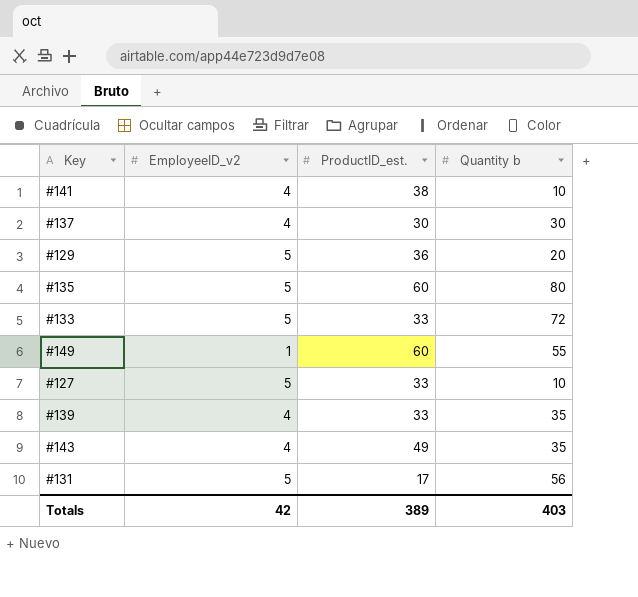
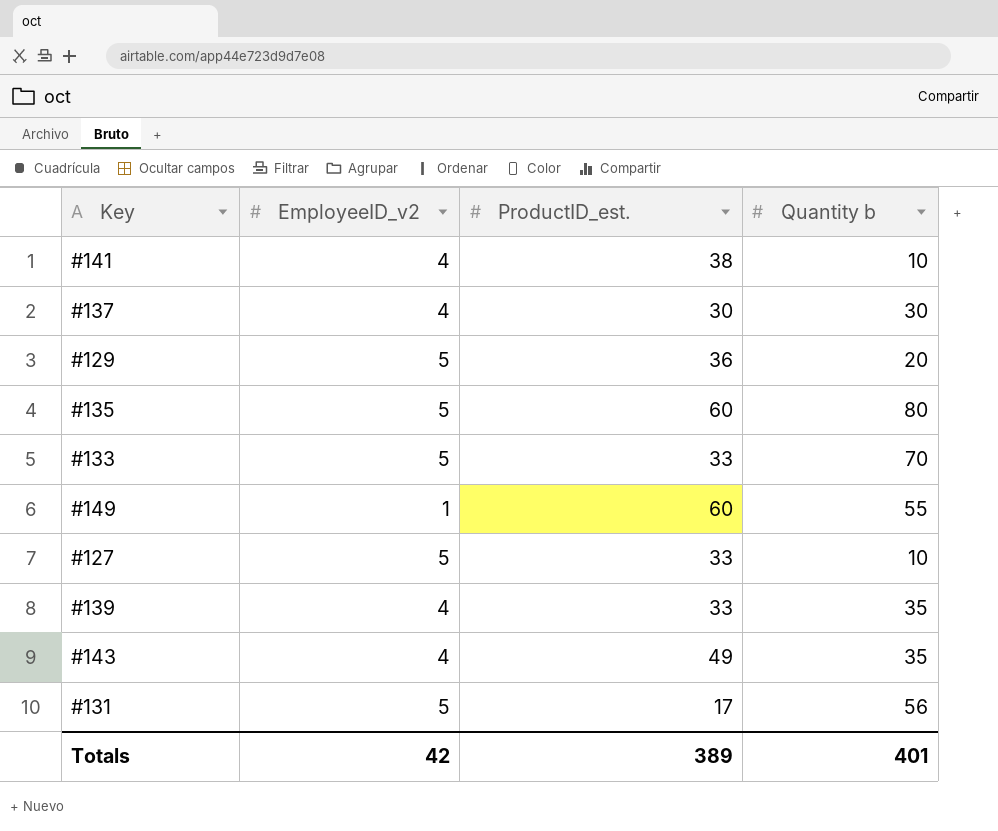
#133 | Quantity b: 72 -> 70
Totals | Quantity b: 403 -> 401

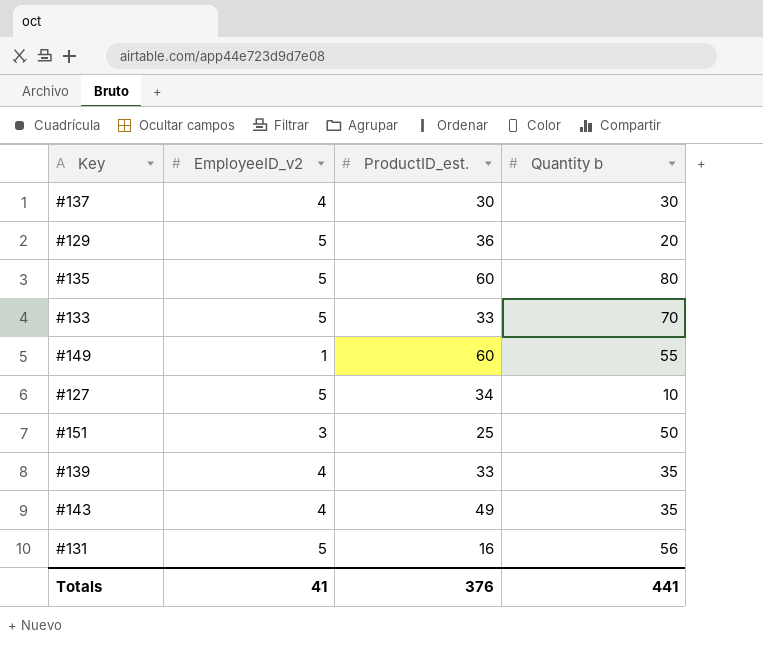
row #141: 4 | 38 | 10 -> none
#127 | ProductID_est.: 33 -> 34
row #151: none -> 3 | 25 | 50
#131 | ProductID_est.: 17 -> 16
Totals | EmployeeID_v2: 42 -> 41
Totals | ProductID_est.: 389 -> 376
Totals | Quantity b: 401 -> 441

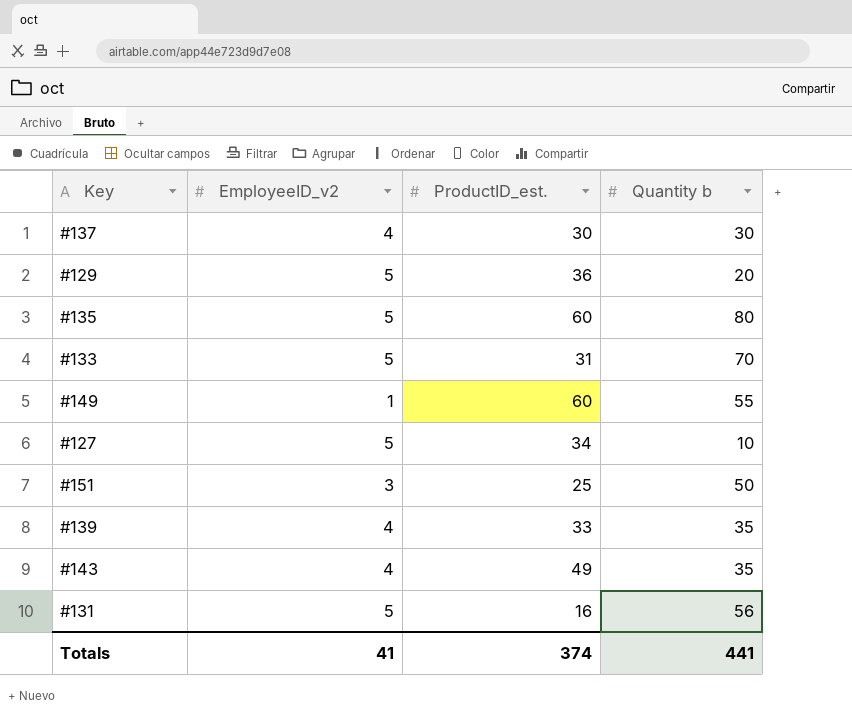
#133 | ProductID_est.: 33 -> 31
Totals | ProductID_est.: 376 -> 374

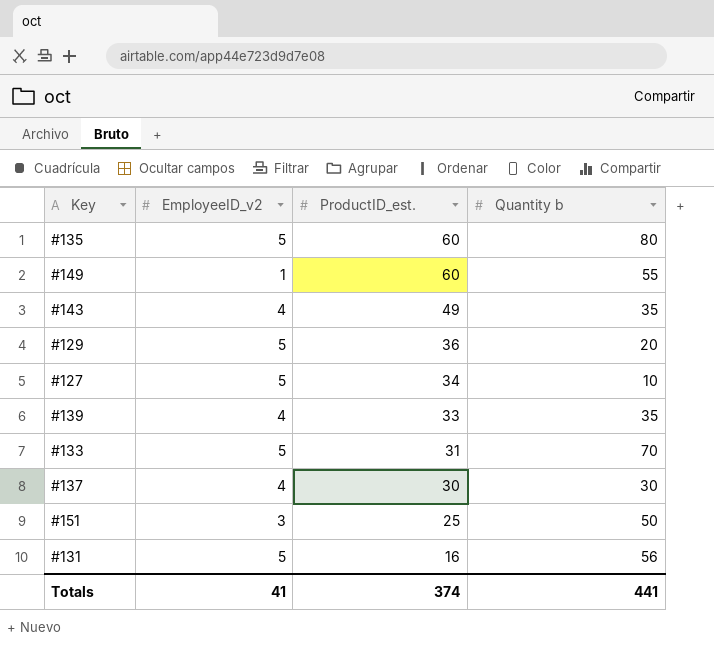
row order: none -> ProductID_est. descending

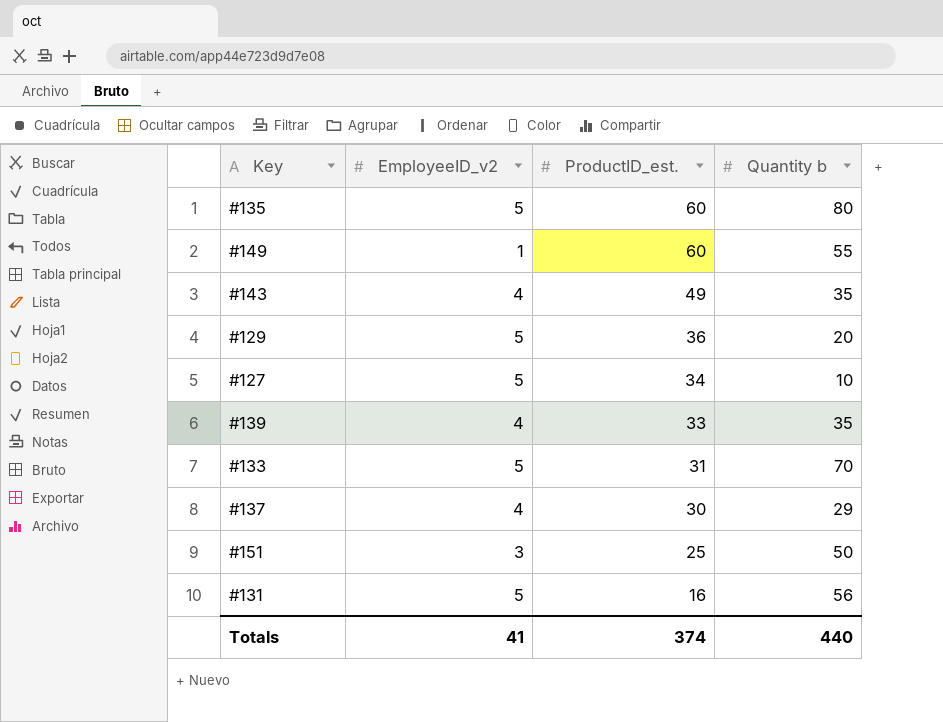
#137 | Quantity b: 30 -> 29
Totals | Quantity b: 441 -> 440

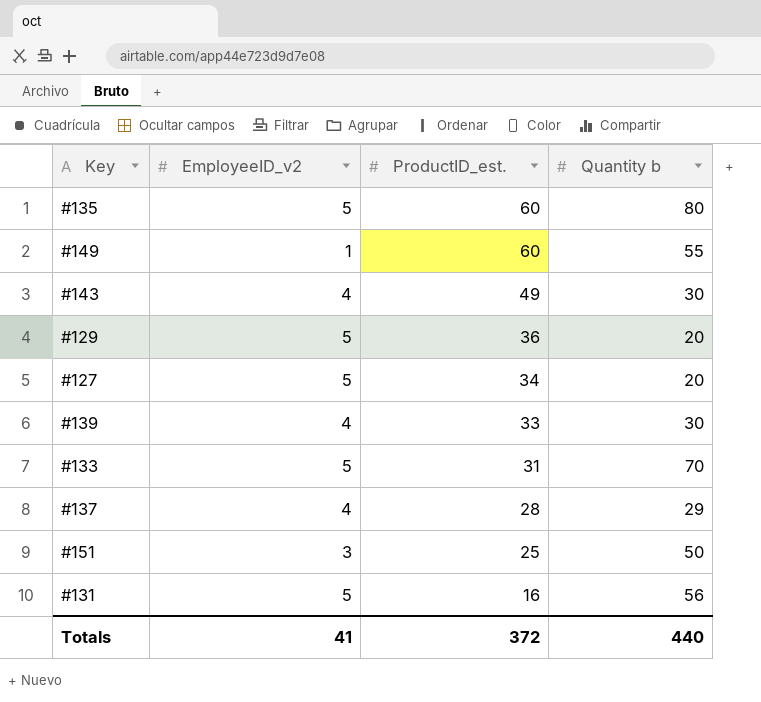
#143 | Quantity b: 35 -> 30
#127 | Quantity b: 10 -> 20
#139 | Quantity b: 35 -> 30
#137 | ProductID_est.: 30 -> 28
Totals | ProductID_est.: 374 -> 372

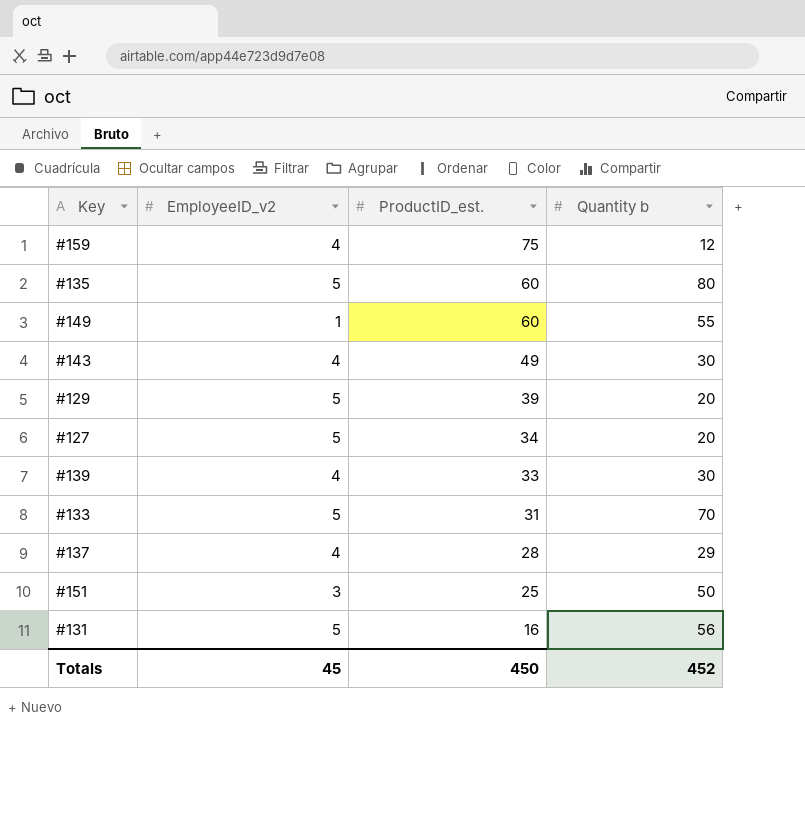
row #159: none -> 4 | 75 | 12
#129 | ProductID_est.: 36 -> 39
Totals | EmployeeID_v2: 41 -> 45
Totals | ProductID_est.: 372 -> 450
Totals | Quantity b: 440 -> 452

